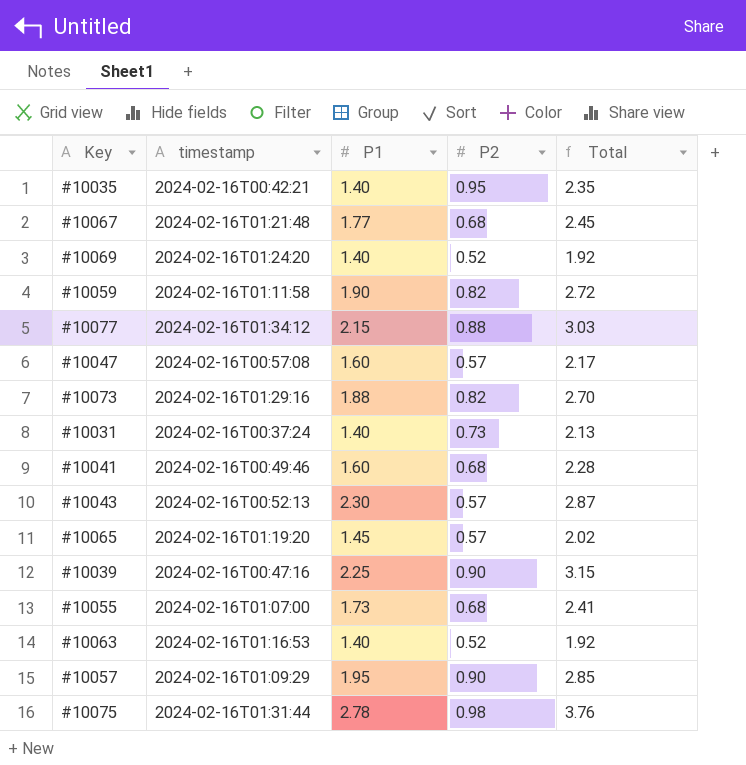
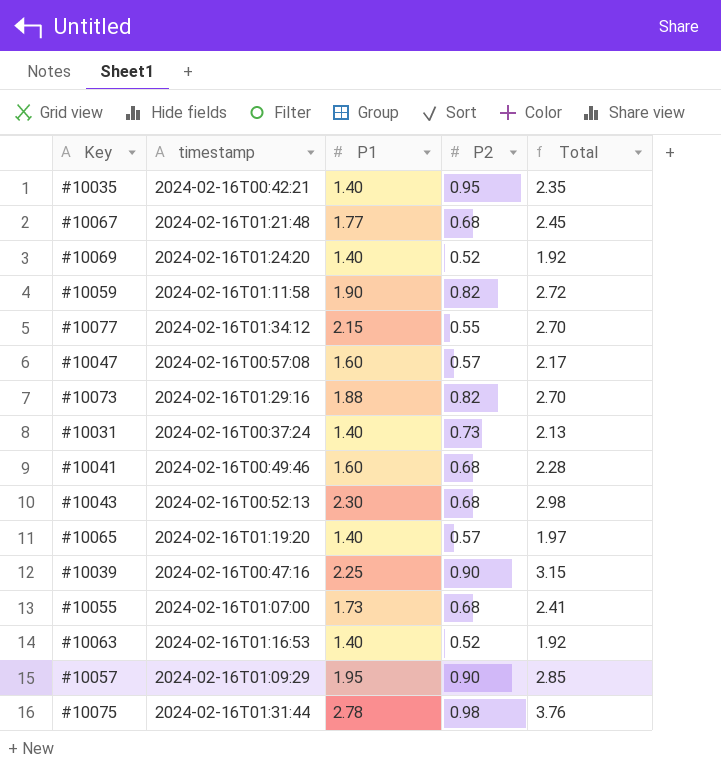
#10077 | P2: 0.88 -> 0.55
#10077 | Total: 3.03 -> 2.70
#10043 | P2: 0.57 -> 0.68
#10043 | Total: 2.87 -> 2.98
#10065 | P1: 1.45 -> 1.40
#10065 | Total: 2.02 -> 1.97

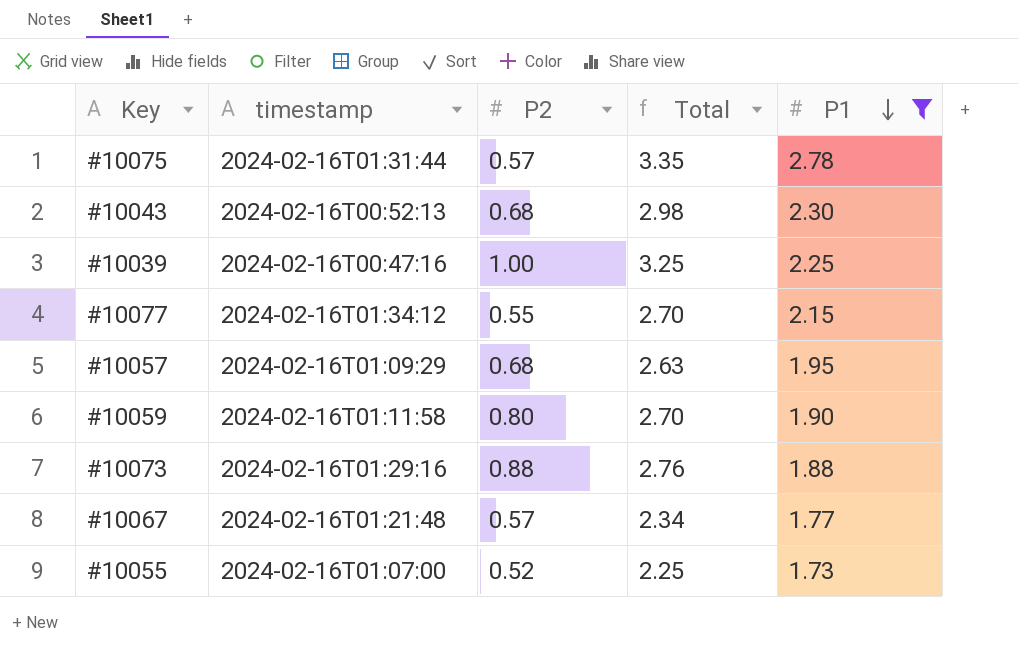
filter: none -> P1 >= 1.73
row order: none -> P1 descending
column P1 | position: 3 -> 5
#10075 | P2: 0.98 -> 0.57
#10075 | Total: 3.76 -> 3.35
#10039 | P2: 0.90 -> 1.00
#10039 | Total: 3.15 -> 3.25
#10057 | P2: 0.90 -> 0.68
#10057 | Total: 2.85 -> 2.63
#10059 | P2: 0.82 -> 0.80
#10059 | Total: 2.72 -> 2.70
#10073 | P2: 0.82 -> 0.88
#10073 | Total: 2.70 -> 2.76
#10067 | P2: 0.68 -> 0.57
#10067 | Total: 2.45 -> 2.34
#10055 | P2: 0.68 -> 0.52
#10055 | Total: 2.41 -> 2.25

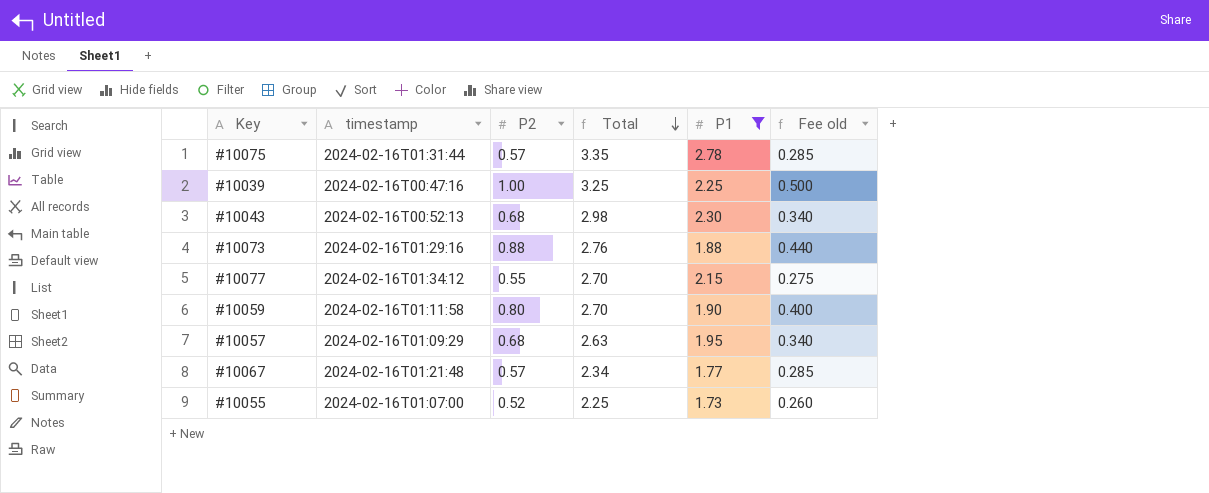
row order: P1 descending -> Total descending
column Fee old | formula: none -> [P2] * 0.5

